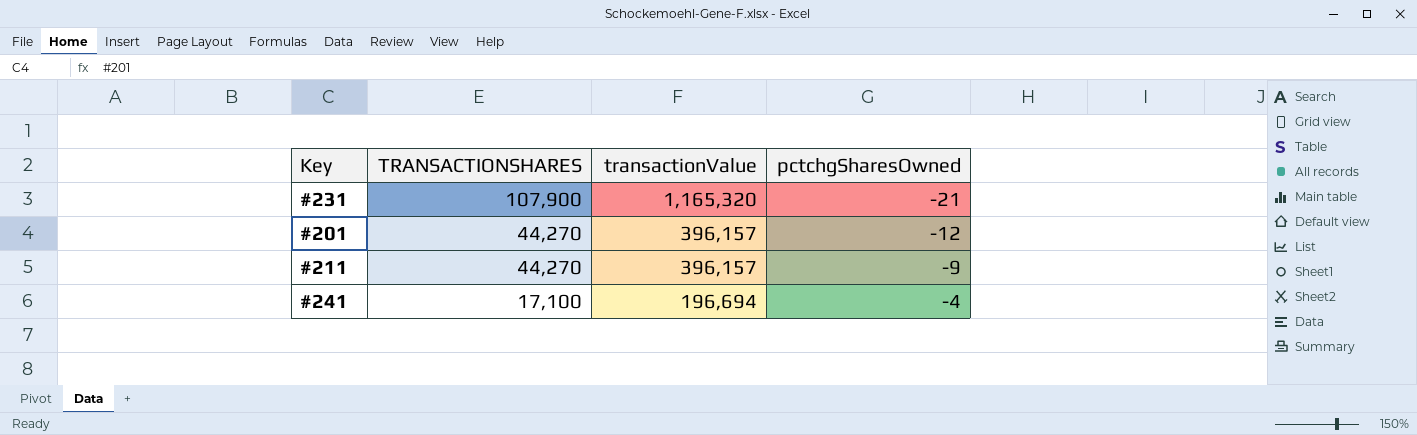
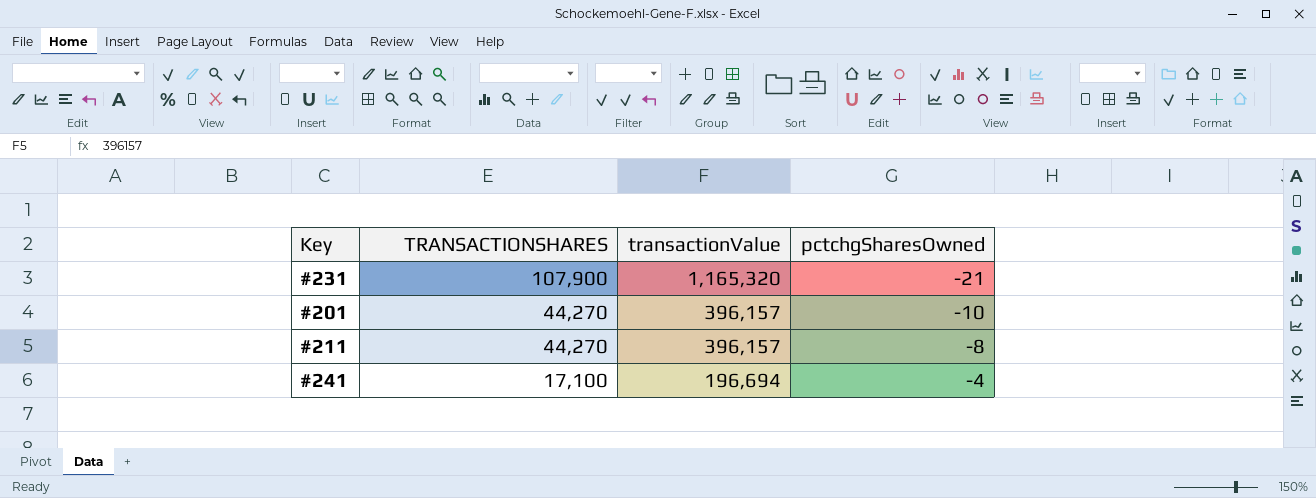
#201 | pctchgSharesOwned: -12 -> -10
#211 | pctchgSharesOwned: -9 -> -8

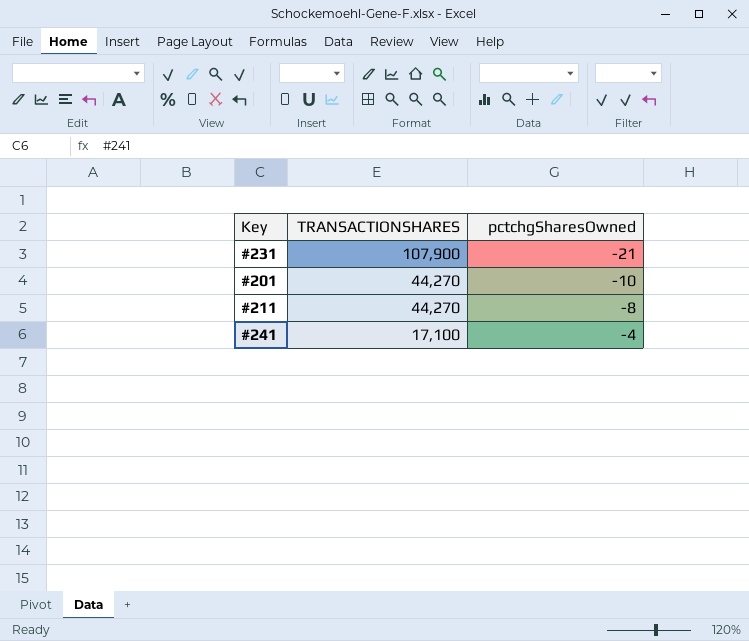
column transactionValue | position: 3 -> none

